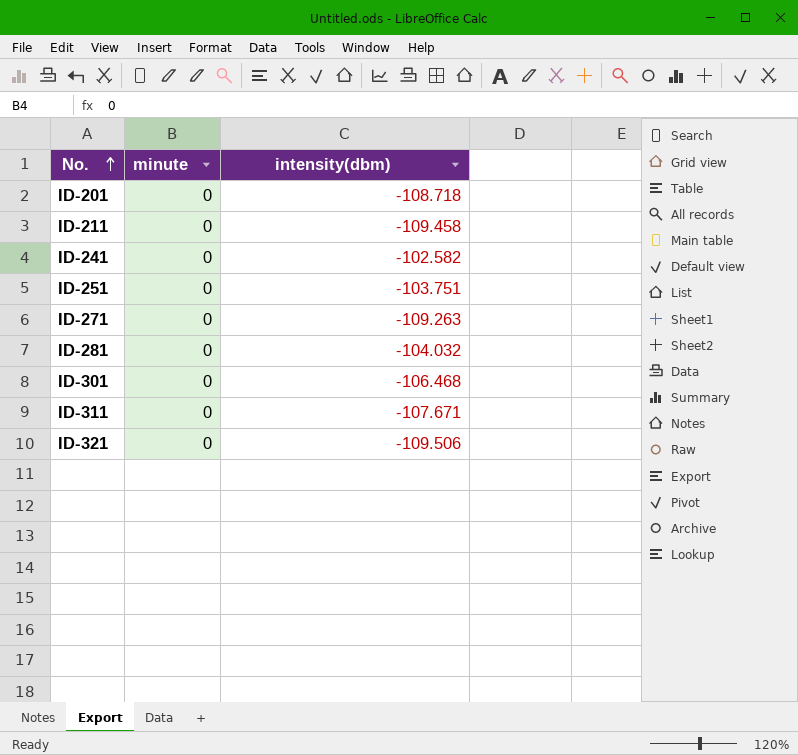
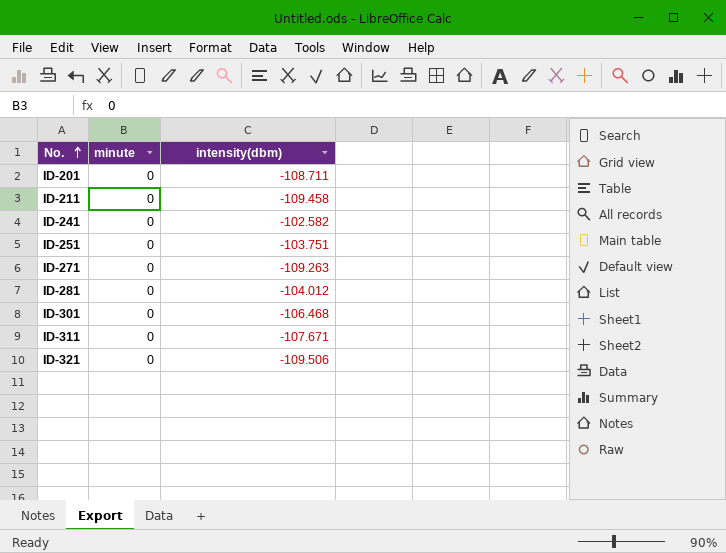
ID-201 | intensity(dbm): -108.718 -> -108.711
ID-281 | intensity(dbm): -104.032 -> -104.012

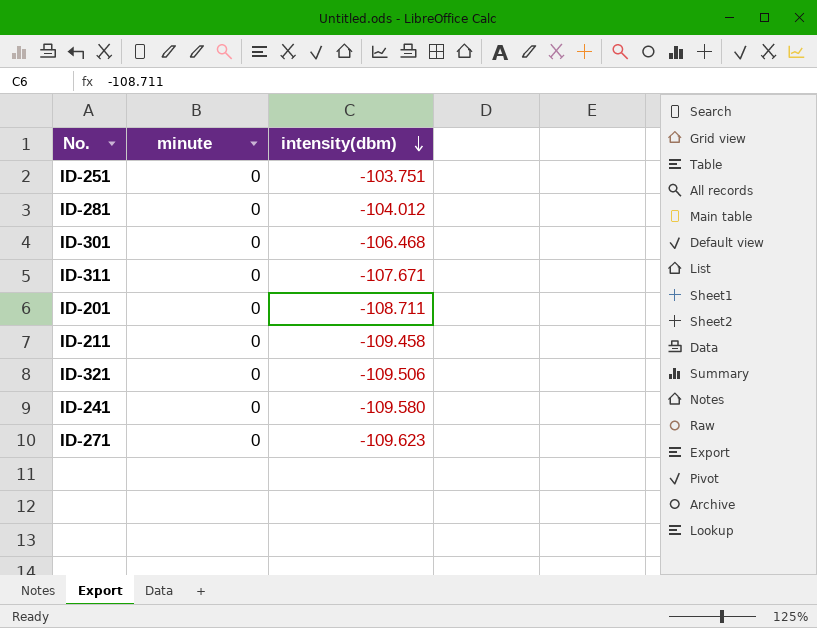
row order: No. ascending -> intensity(dbm) descending
ID-241 | intensity(dbm): -102.582 -> -109.580
ID-271 | intensity(dbm): -109.263 -> -109.623

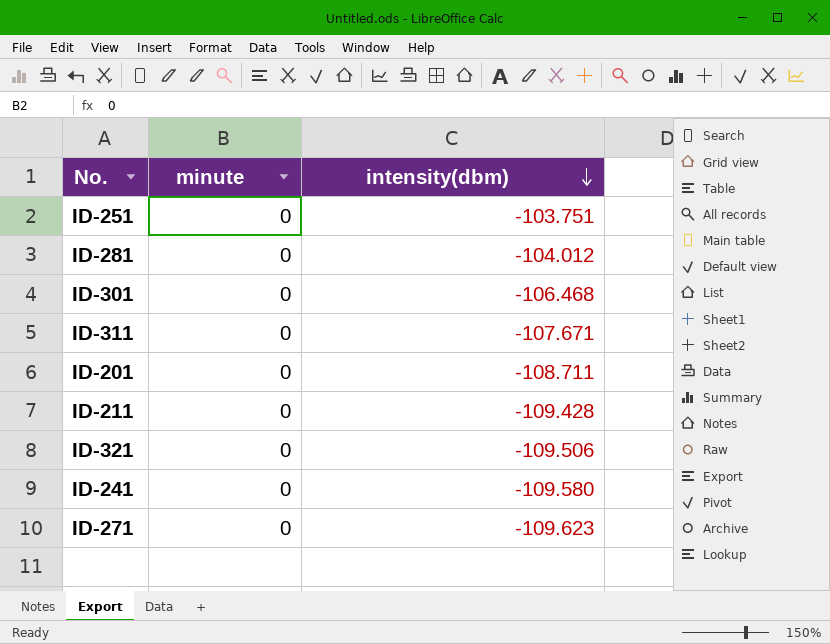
ID-211 | intensity(dbm): -109.458 -> -109.428

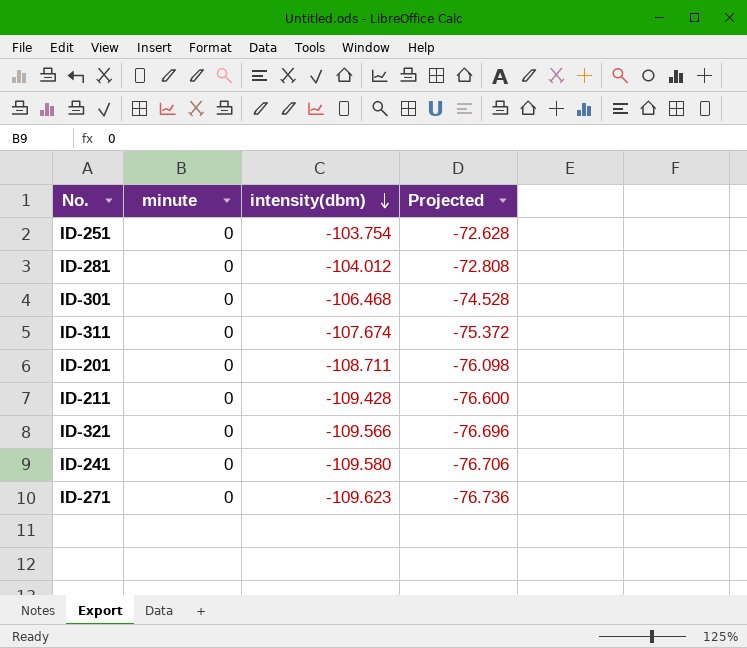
column Projected | formula: none -> [intensity(dbm)] * 0.7
ID-251 | intensity(dbm): -103.751 -> -103.754
ID-311 | intensity(dbm): -107.671 -> -107.674
ID-321 | intensity(dbm): -109.506 -> -109.566

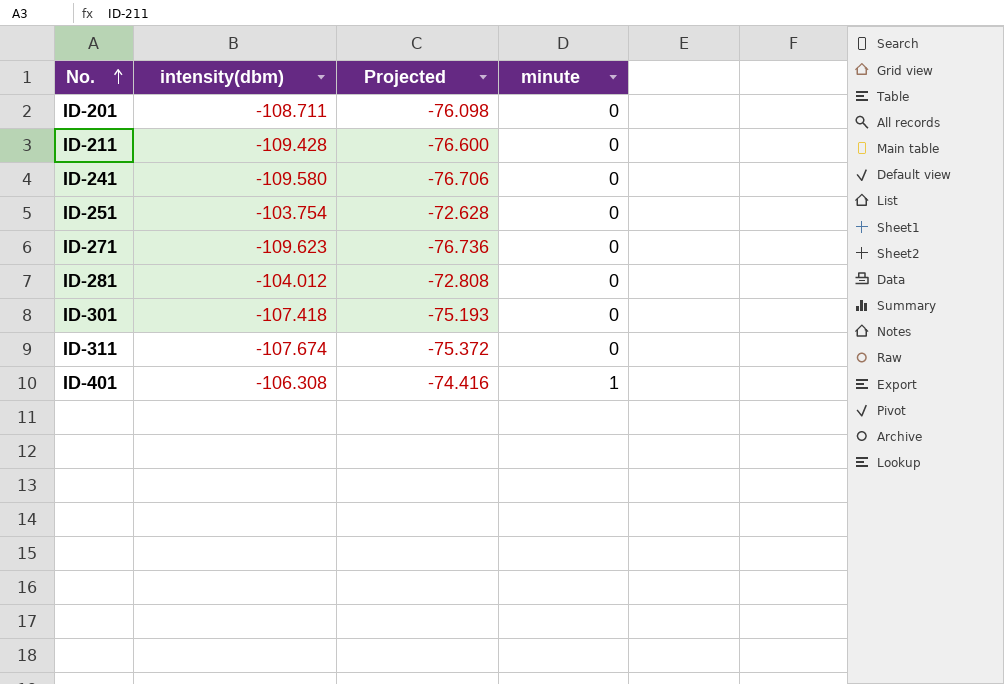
row order: intensity(dbm) descending -> No. ascending
column minute | position: 2 -> 4
row ID-321: 0 | -109.566 | -76.696 -> none
ID-301 | intensity(dbm): -106.468 -> -107.418
ID-301 | Projected: -74.528 -> -75.193
row ID-401: none -> -106.308 | -74.416 | 1

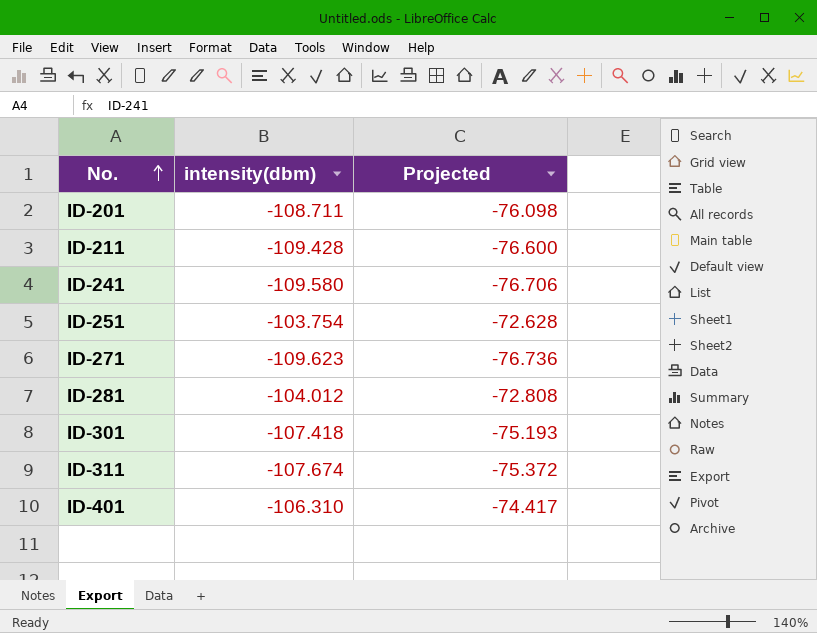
column minute | position: 4 -> none
ID-401 | intensity(dbm): -106.308 -> -106.310
ID-401 | Projected: -74.416 -> -74.417

